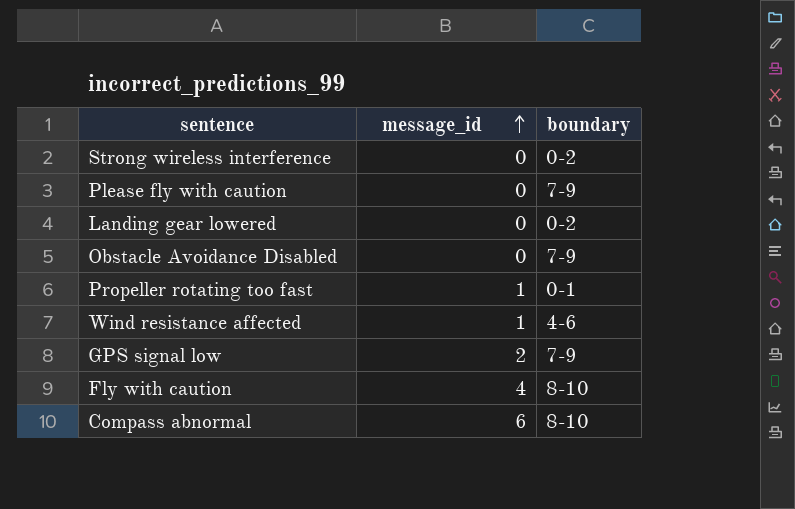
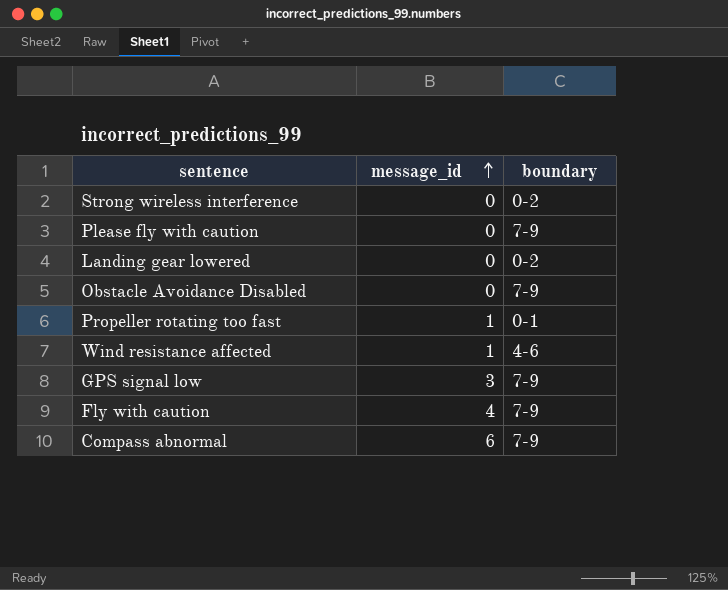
GPS signal low | message_id: 2 -> 3
Fly with caution | boundary: 8-10 -> 7-9
Compass abnormal | boundary: 8-10 -> 7-9

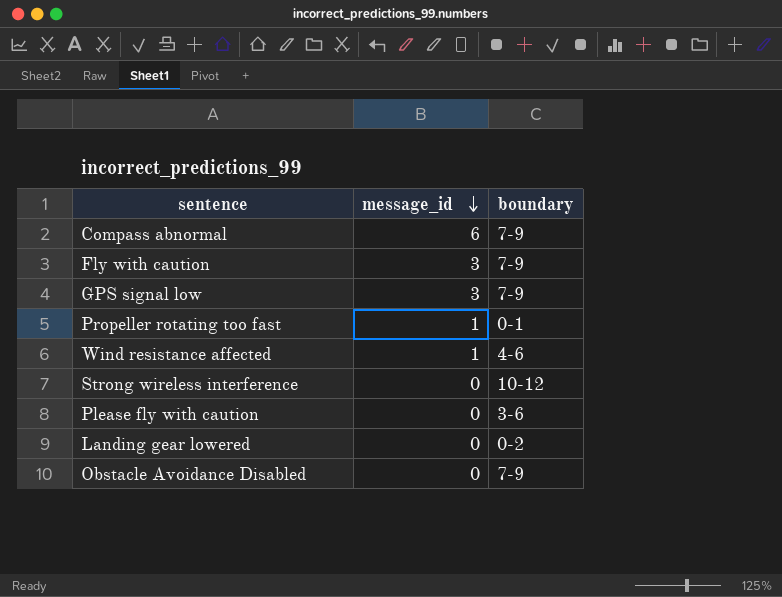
row order: message_id ascending -> message_id descending
Fly with caution | message_id: 4 -> 3
Strong wireless interference | boundary: 0-2 -> 10-12
Please fly with caution | boundary: 7-9 -> 3-6

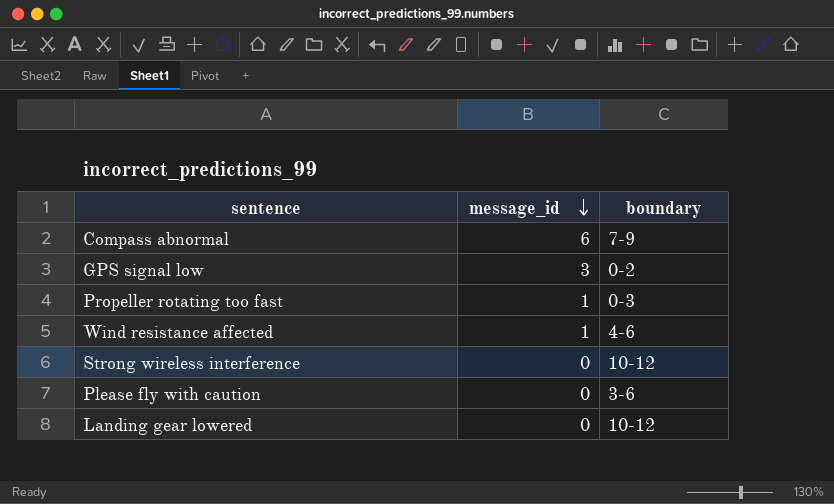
row Fly with caution: 3 | 7-9 -> none
row Obstacle Avoidance Disabled: 0 | 7-9 -> none
GPS signal low | boundary: 7-9 -> 0-2
Propeller rotating too fast | boundary: 0-1 -> 0-3
Landing gear lowered | boundary: 0-2 -> 10-12

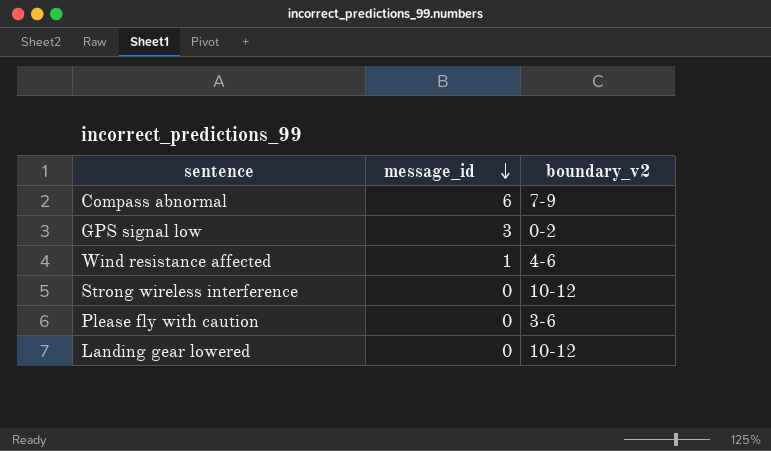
column name: boundary -> boundary_v2
row Propeller rotating too fast: 1 | 0-3 -> none

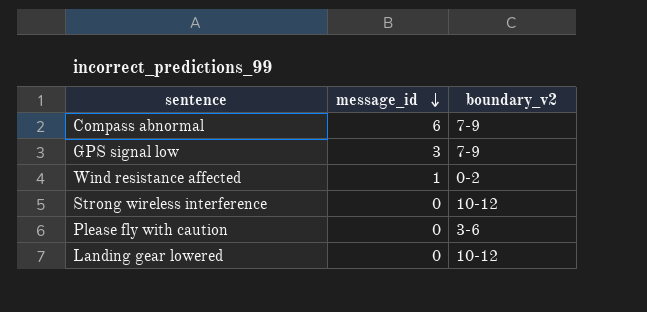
GPS signal low | boundary_v2: 0-2 -> 7-9
Wind resistance affected | boundary_v2: 4-6 -> 0-2

